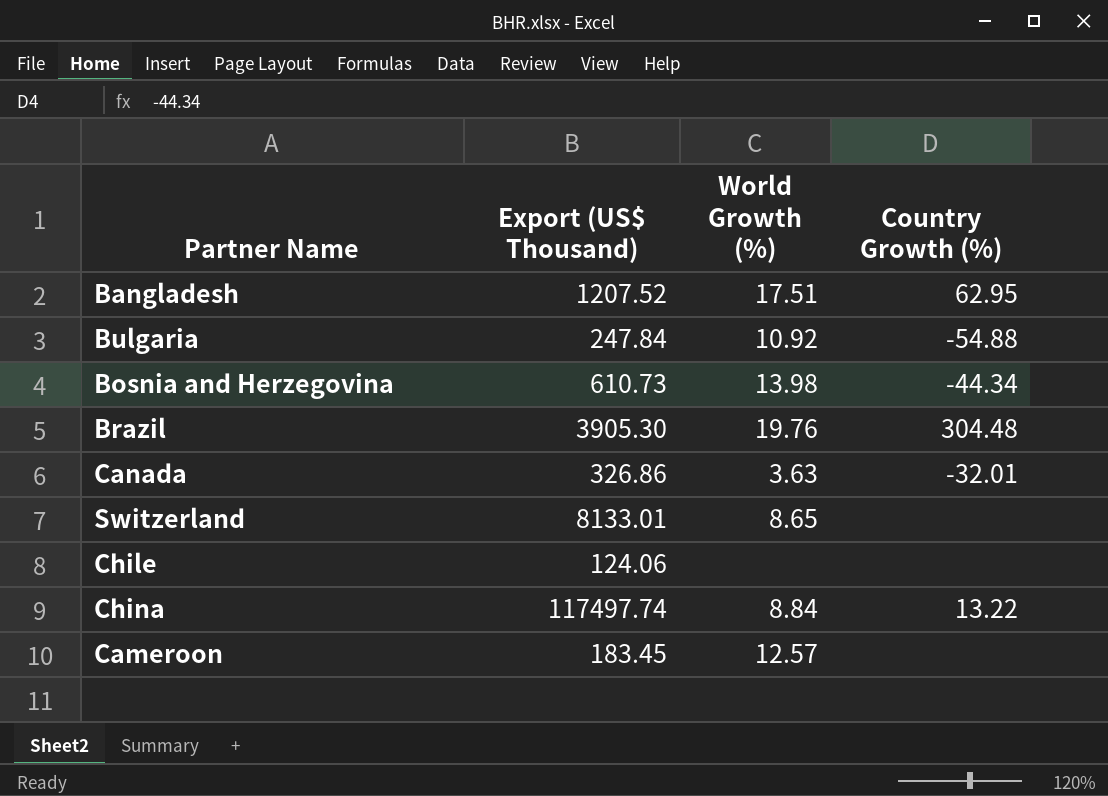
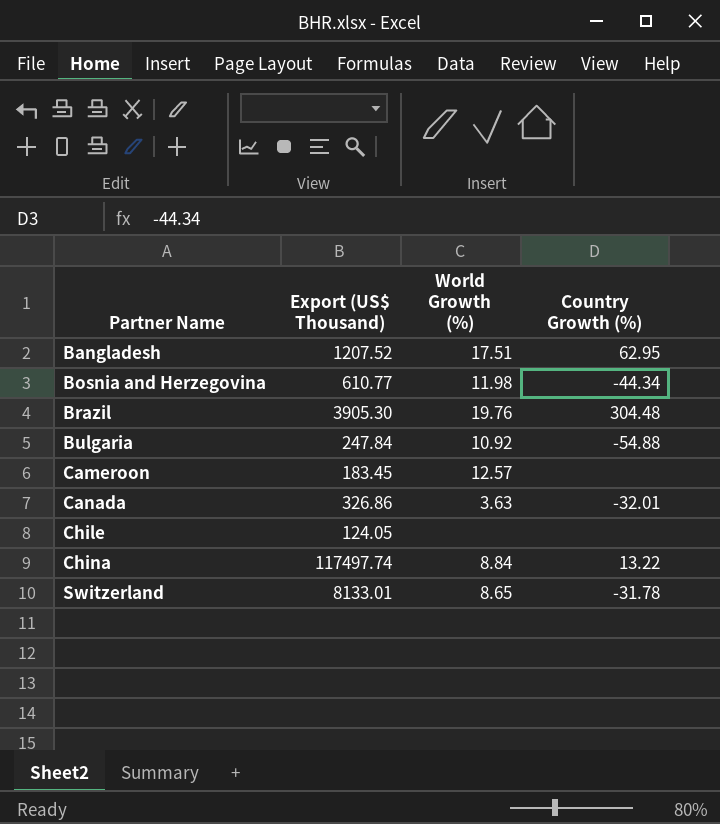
row order: none -> Partner Name ascending
Bosnia and Herzegovina | Export (US$ Thousand): 610.73 -> 610.77
Bosnia and Herzegovina | World Growth (%): 13.98 -> 11.98
Chile | Export (US$ Thousand): 124.06 -> 124.05
Switzerland | Country Growth (%): none -> -31.78

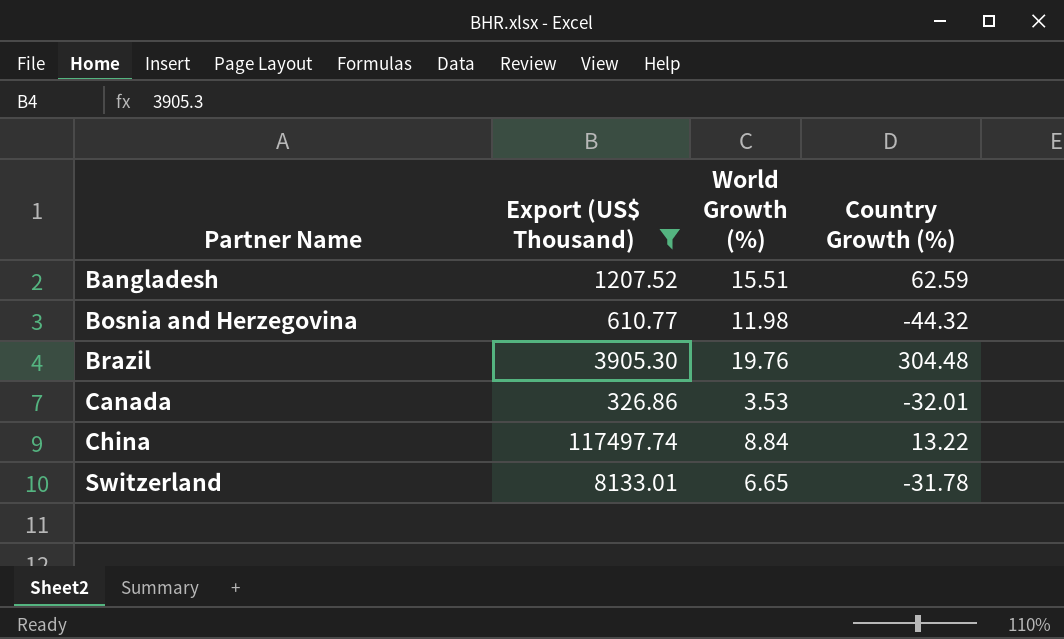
filter: none -> Export (US$ Thousand) >= 326.86
Bangladesh | World Growth (%): 17.51 -> 15.51
Bangladesh | Country Growth (%): 62.95 -> 62.59
Bosnia and Herzegovina | Country Growth (%): -44.34 -> -44.32
Canada | World Growth (%): 3.63 -> 3.53
Switzerland | World Growth (%): 8.65 -> 6.65

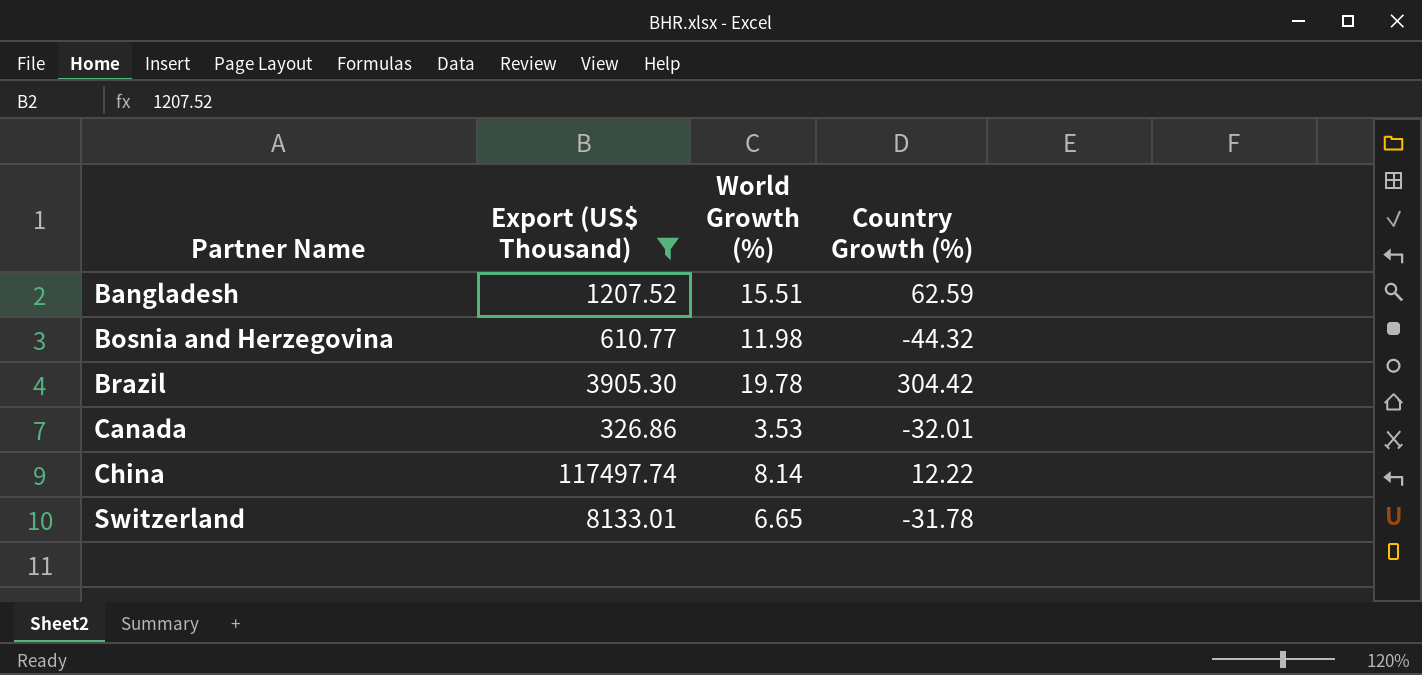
Brazil | World Growth (%): 19.76 -> 19.78
Brazil | Country Growth (%): 304.48 -> 304.42
China | World Growth (%): 8.84 -> 8.14
China | Country Growth (%): 13.22 -> 12.22

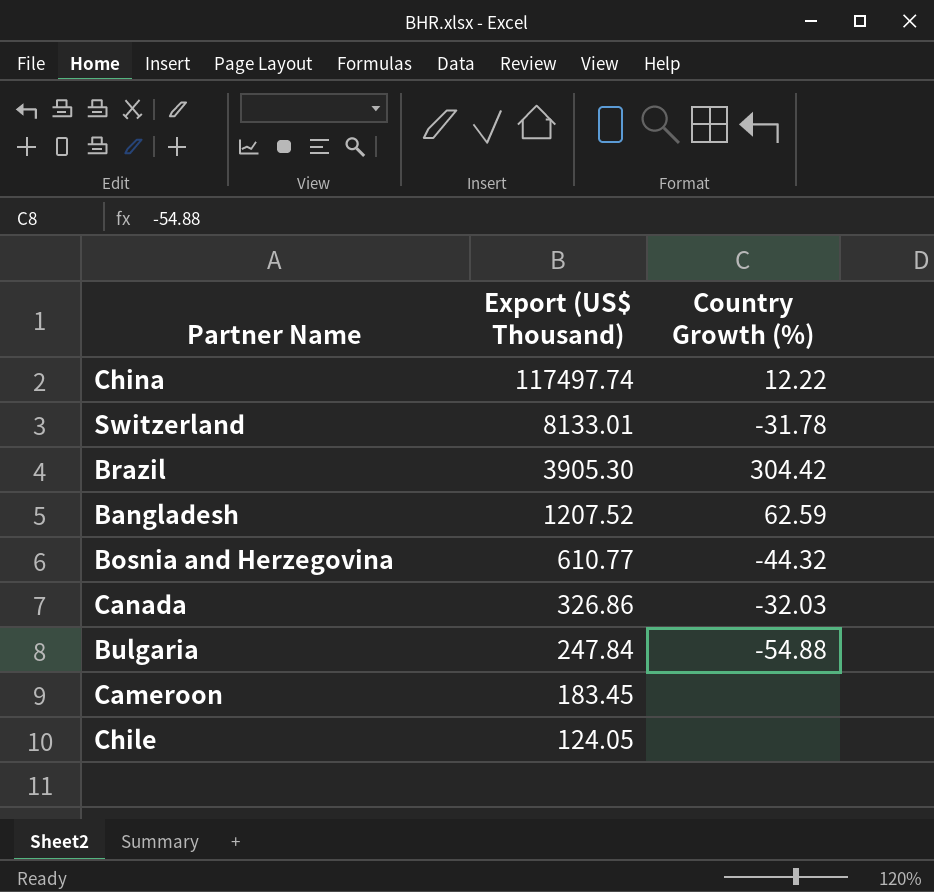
filter: Export (US$ Thousand) >= 326.86 -> none
row order: Partner Name ascending -> Export (US$ Thousand) descending
column World Growth (%) | position: 3 -> none
Canada | Country Growth (%): -32.01 -> -32.03

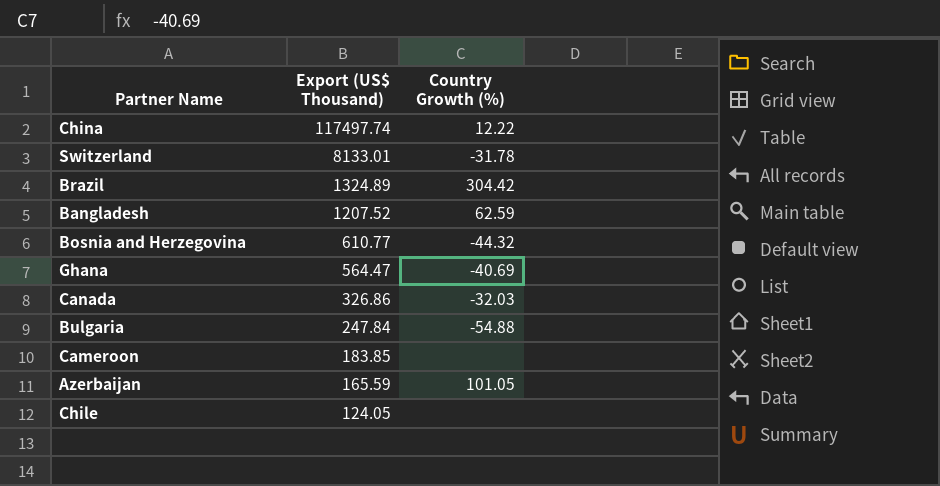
Brazil | Export (US$ Thousand): 3905.30 -> 1324.89
row Ghana: none -> 564.47 | -40.69
Cameroon | Export (US$ Thousand): 183.45 -> 183.85
row Azerbaijan: none -> 165.59 | 101.05

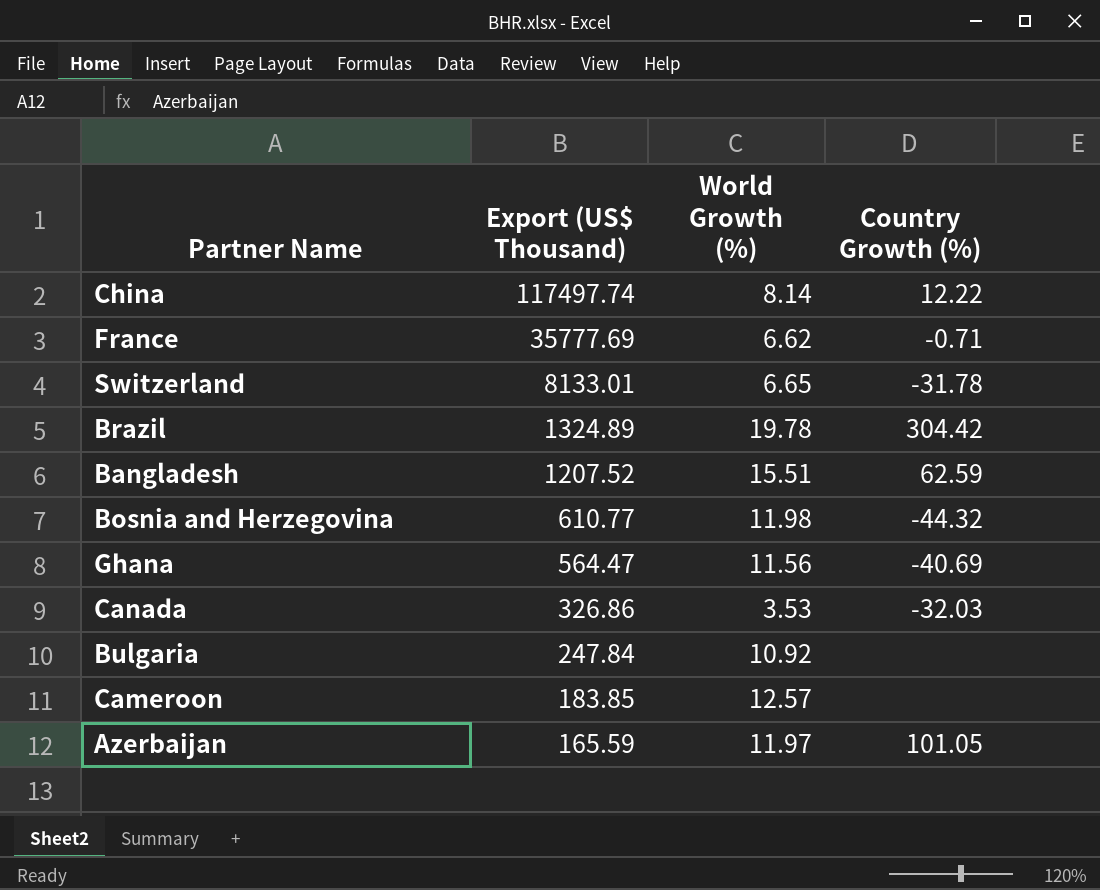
column World Growth (%) | position: none -> 3
row Chile: 124.05 | none -> none
row France: none -> 35777.69 | 6.62 | -0.71
Bulgaria | Country Growth (%): -54.88 -> none

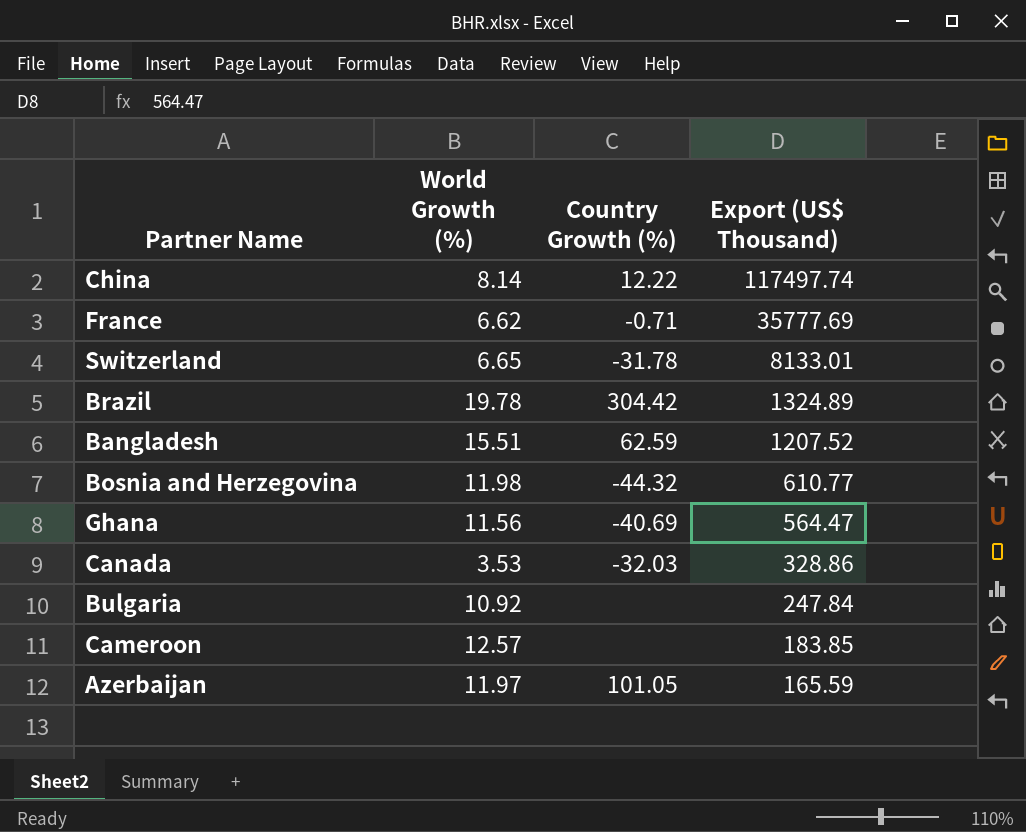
column Export (US$ Thousand) | position: 2 -> 4
Canada | Export (US$ Thousand): 326.86 -> 328.86

